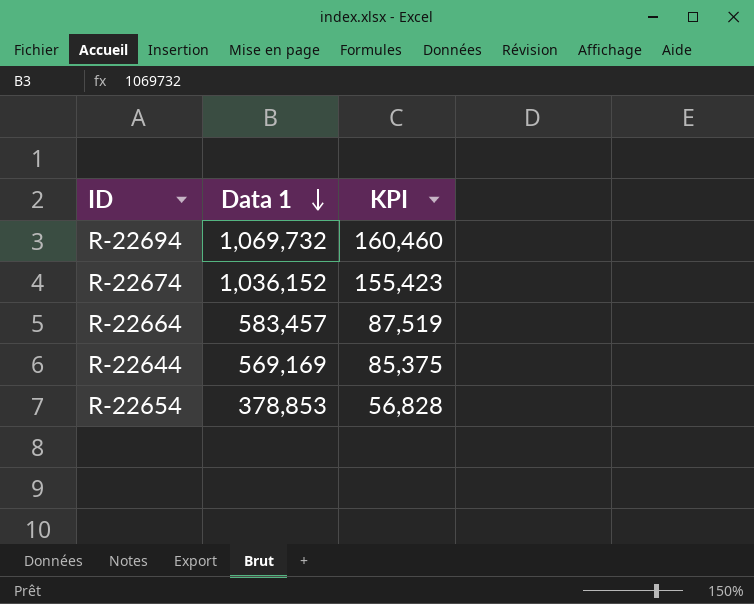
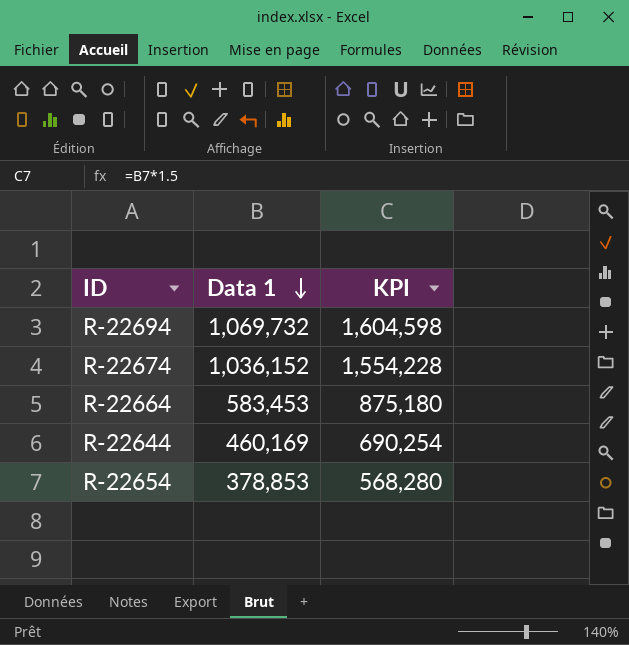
column KPI | formula: [Data 1] * 0.15 -> [Data 1] * 1.5
R-22664 | Data 1: 583,457 -> 583,453
R-22644 | Data 1: 569,169 -> 460,169

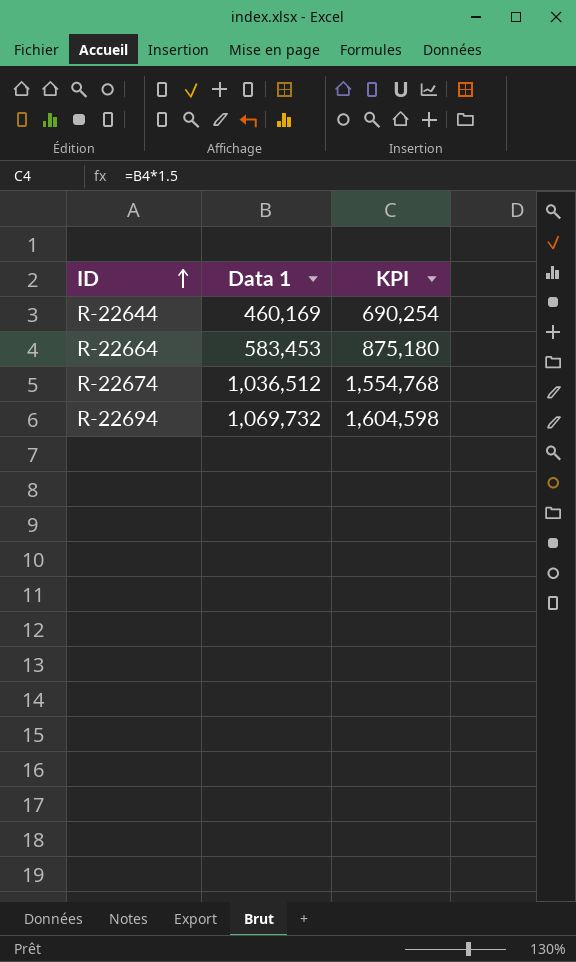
row order: Data 1 descending -> ID ascending
row R-22654: 378,853 | 568,280 -> none
R-22674 | Data 1: 1,036,152 -> 1,036,512
R-22674 | KPI: 1,554,228 -> 1,554,768

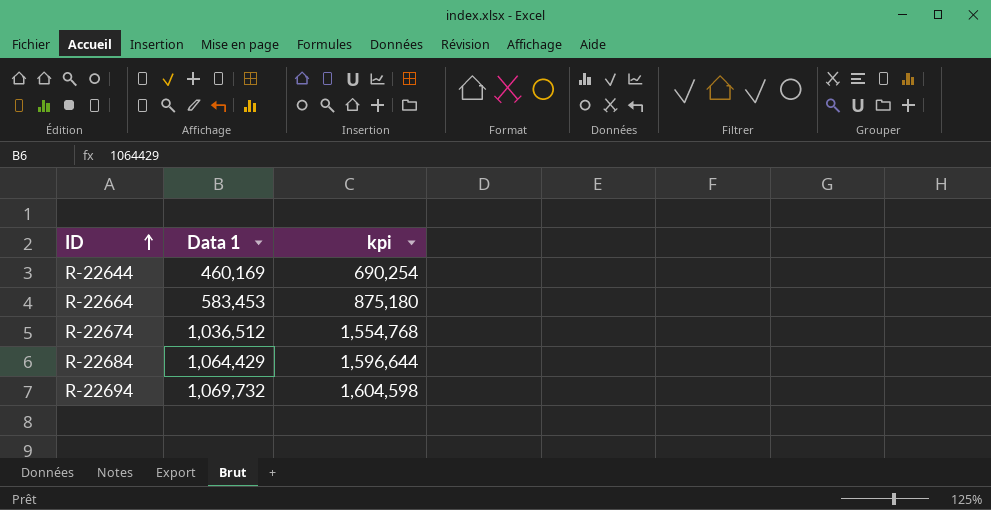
column name: KPI -> kpi
row R-22684: none -> 1,064,429 | 1,596,644

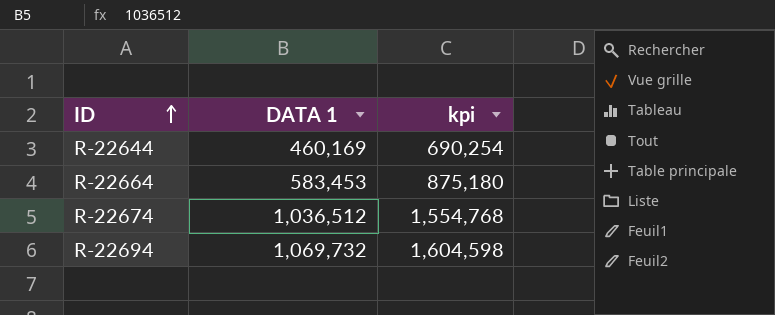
column name: Data 1 -> DATA 1
row R-22684: 1,064,429 | 1,596,644 -> none

